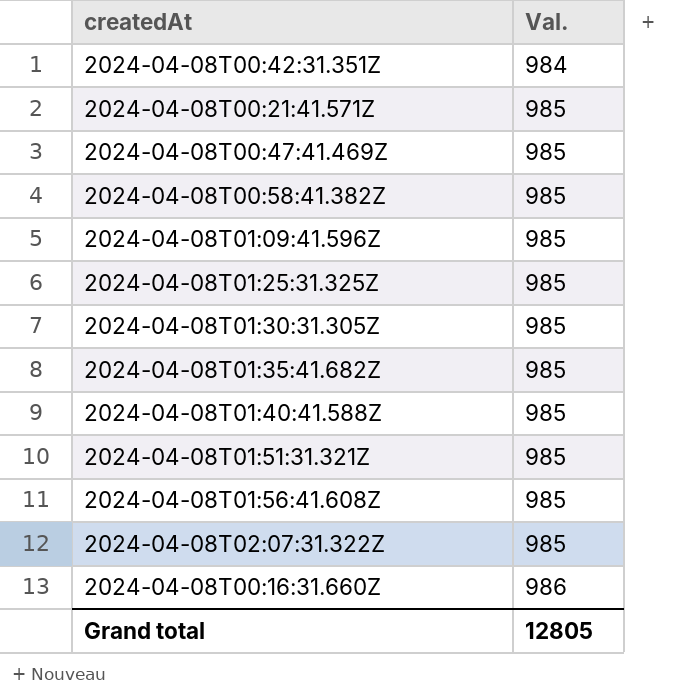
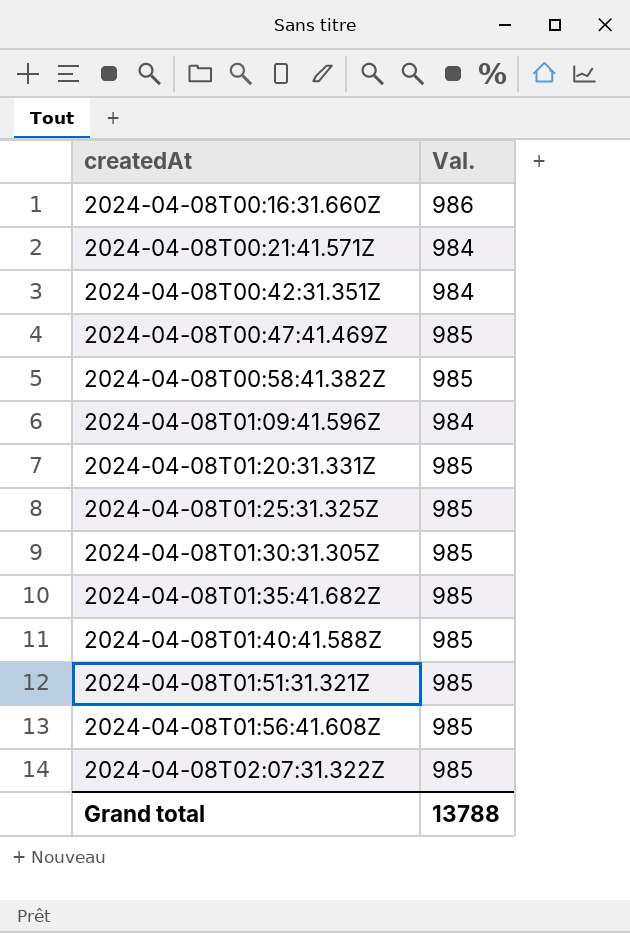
row order: Val. ascending -> createdAt ascending
2024-04-08T00:21:41.571Z | Val.: 985 -> 984
2024-04-08T01:09:41.596Z | Val.: 985 -> 984
row 2024-04-08T01:20:31.331Z: none -> 985
Grand total | Val.: 12805 -> 13788

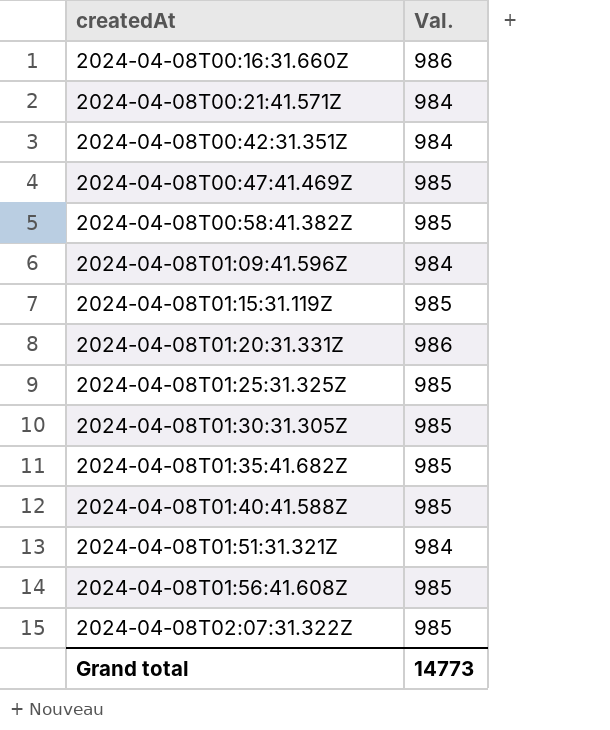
row 2024-04-08T01:15:31.119Z: none -> 985
2024-04-08T01:20:31.331Z | Val.: 985 -> 986
2024-04-08T01:51:31.321Z | Val.: 985 -> 984
Grand total | Val.: 13788 -> 14773

